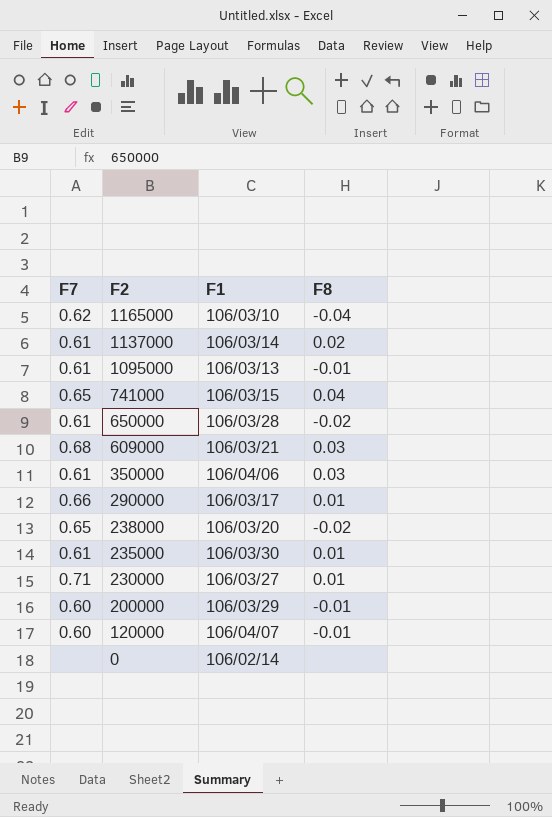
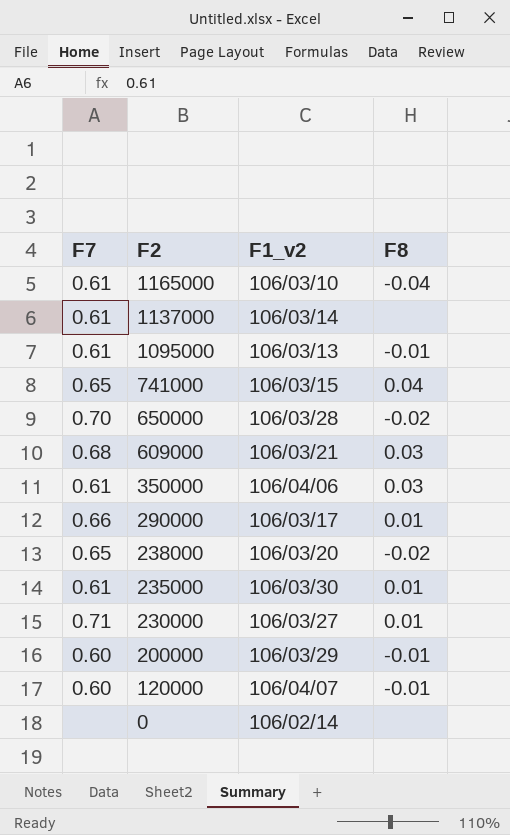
column name: F1 -> F1_v2
1165000 | F7: 0.62 -> 0.61
1137000 | F8: 0.02 -> none
650000 | F7: 0.61 -> 0.70

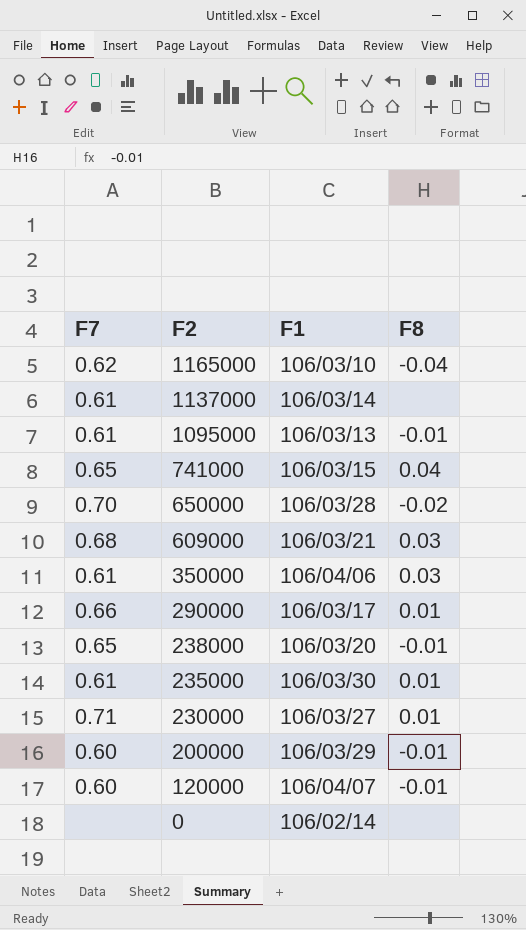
column name: F1_v2 -> F1
1165000 | F7: 0.61 -> 0.62
238000 | F8: -0.02 -> -0.01

